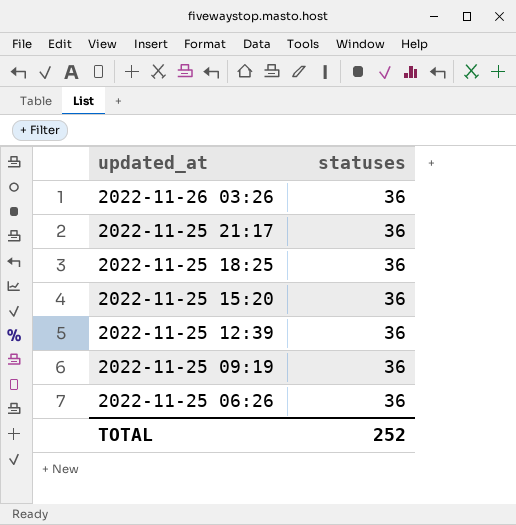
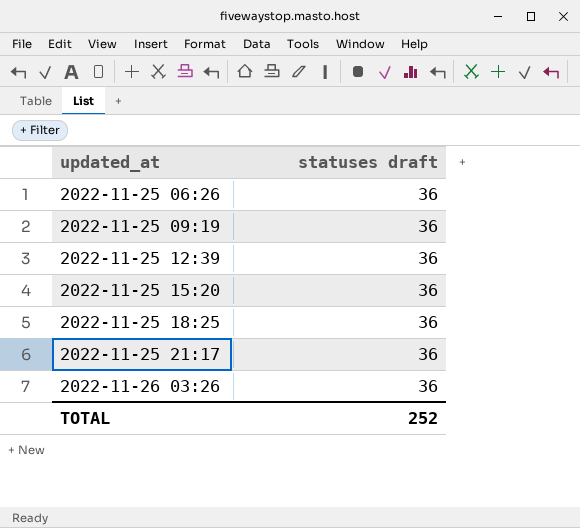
row order: updated_at descending -> updated_at ascending
column name: statuses -> statuses draft

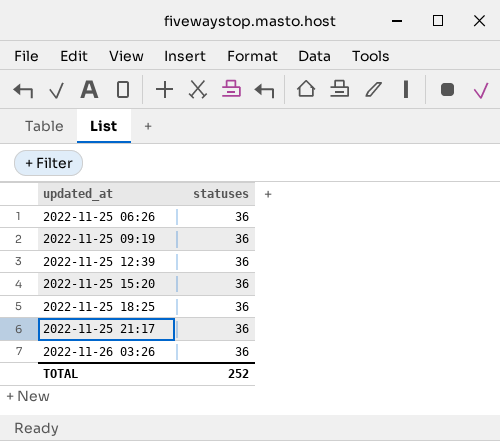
column name: statuses draft -> statuses

